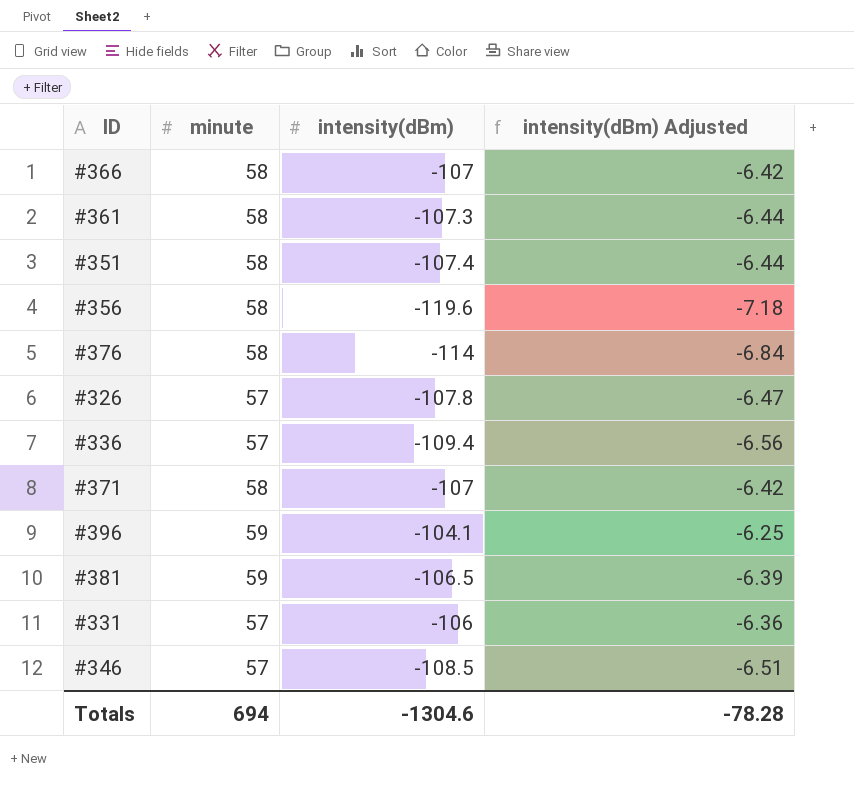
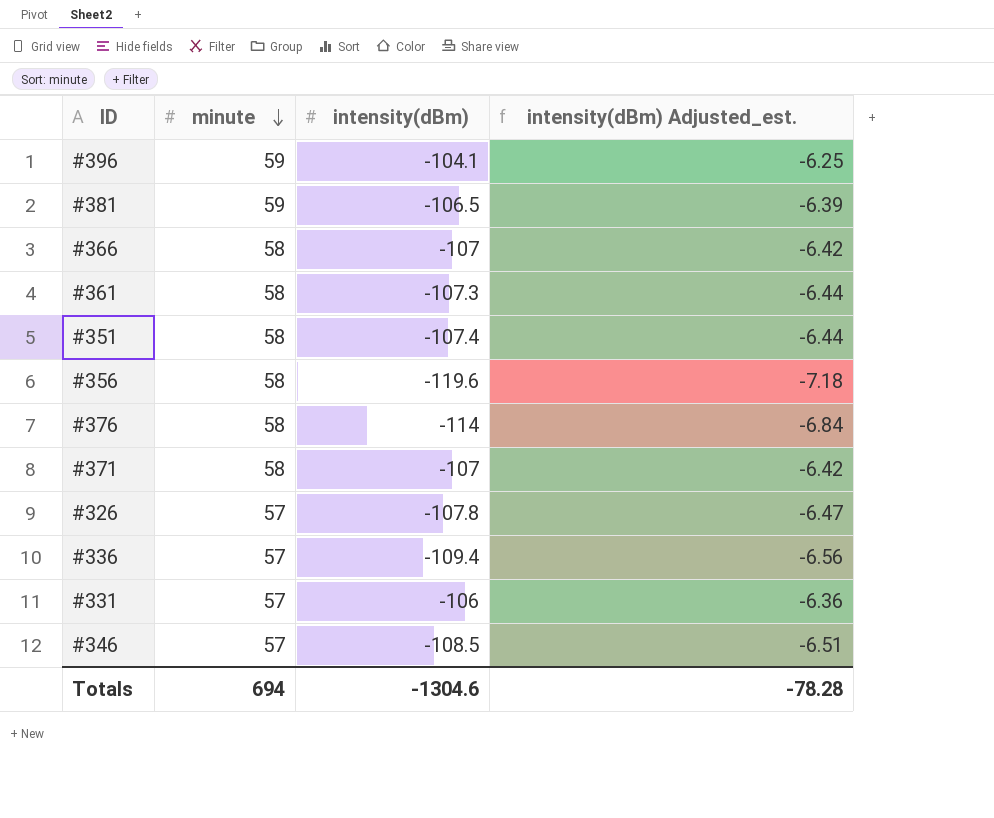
row order: none -> minute descending
column name: intensity(dBm) Adjusted -> intensity(dBm) Adjusted_est.

